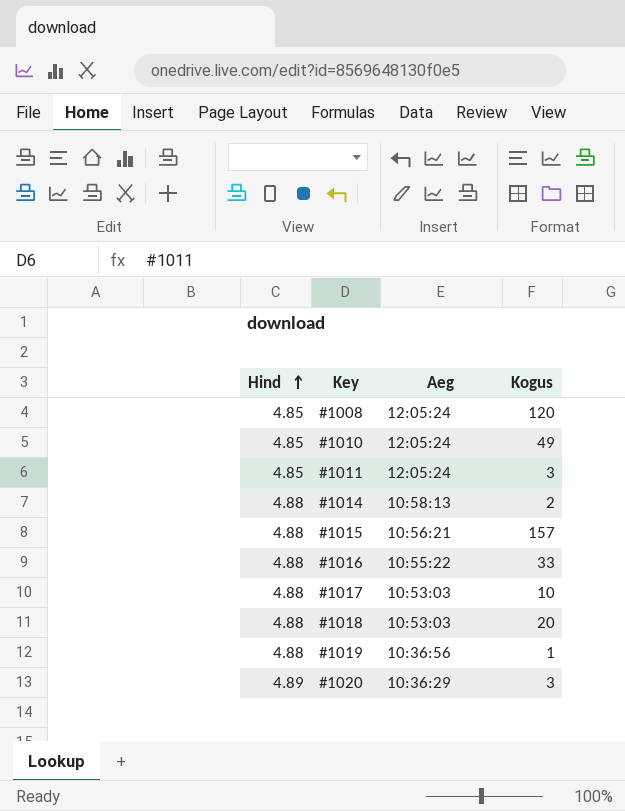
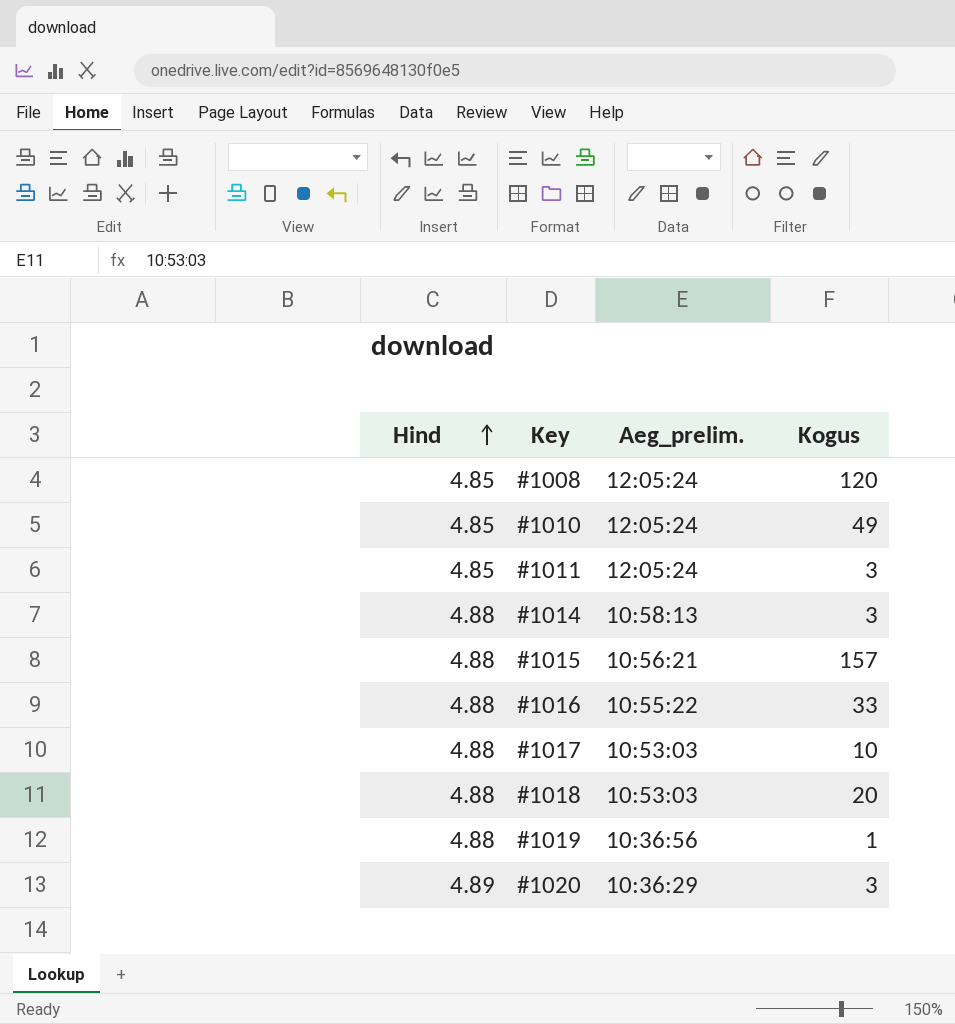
column name: Aeg -> Aeg_prelim.
#1014 | Kogus: 2 -> 3

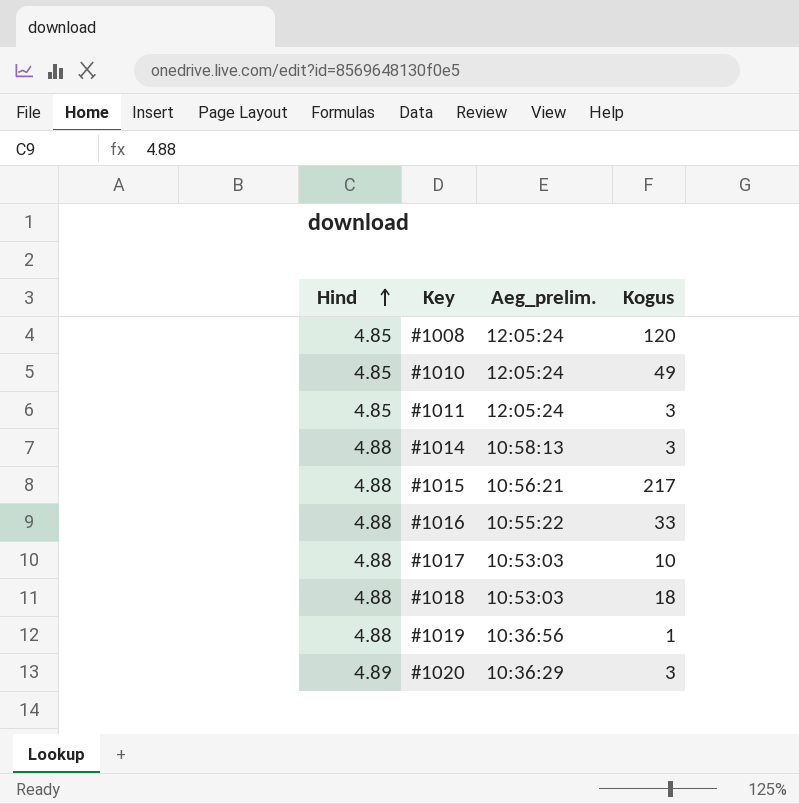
#1015 | Kogus: 157 -> 217
#1018 | Kogus: 20 -> 18

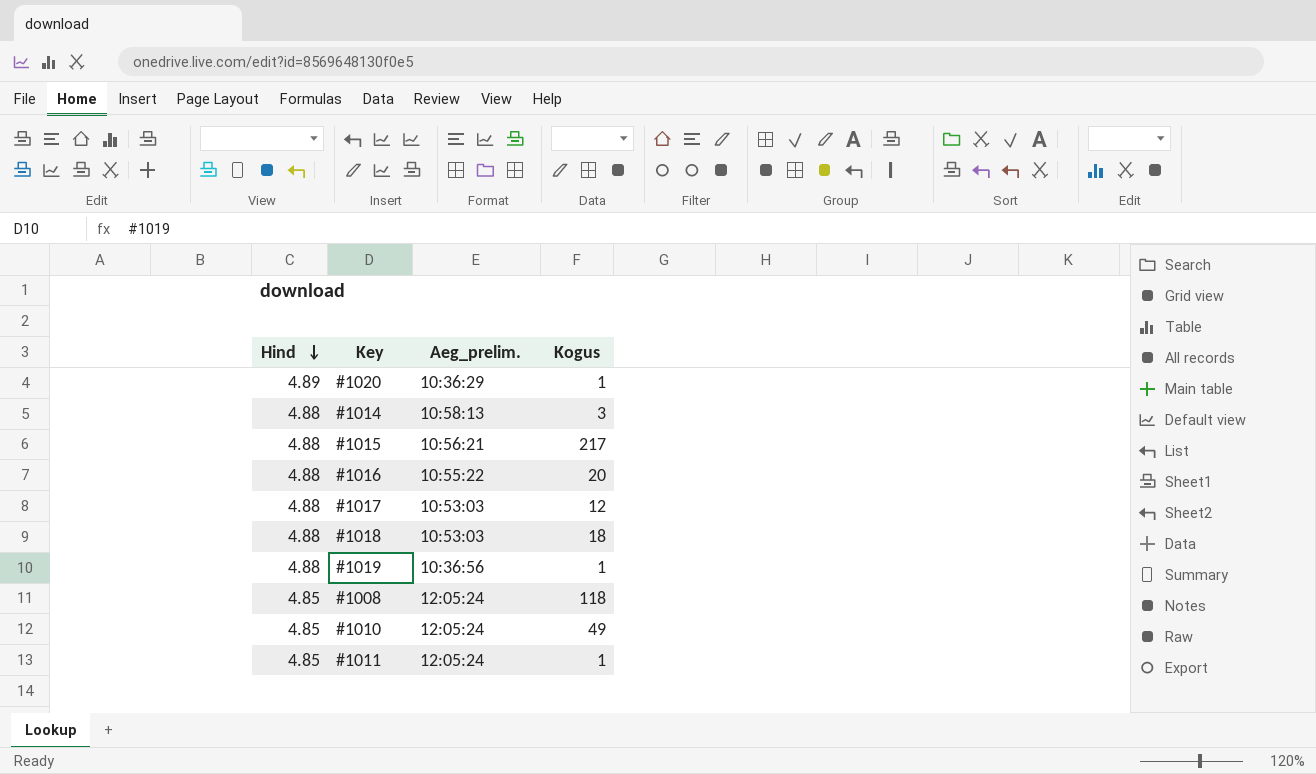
row order: Hind ascending -> Hind descending
#1020 | Kogus: 3 -> 1
#1016 | Kogus: 33 -> 20
#1017 | Kogus: 10 -> 12
#1008 | Kogus: 120 -> 118
#1011 | Kogus: 3 -> 1

